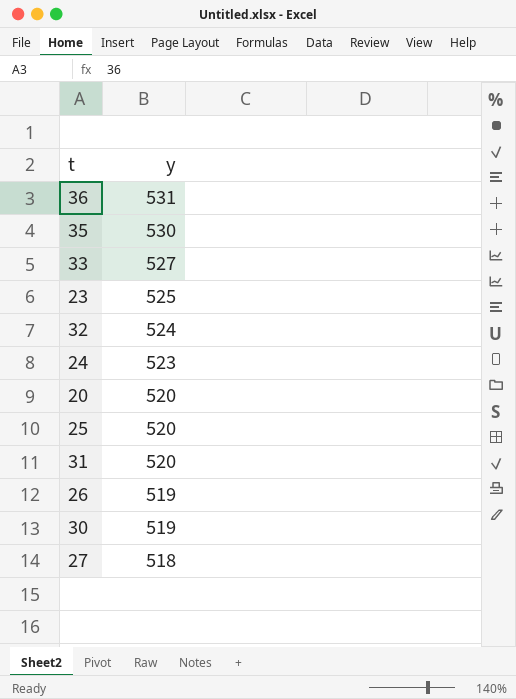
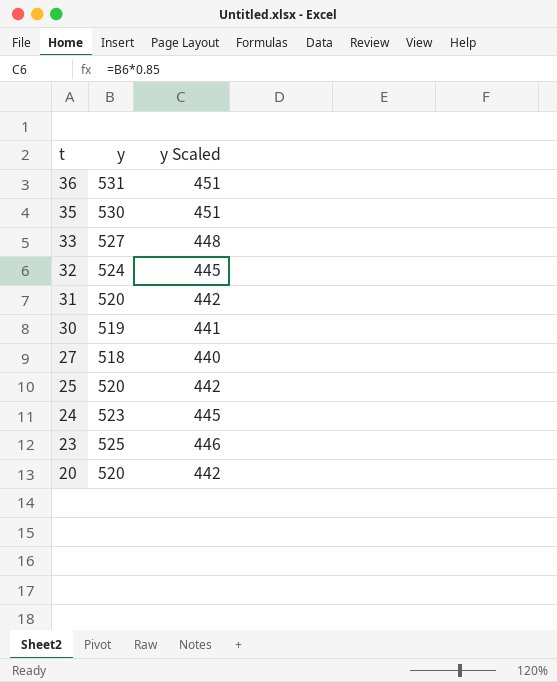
row order: y descending -> t descending
column y Scaled | formula: none -> [y] * 0.85
row 26: 519 -> none

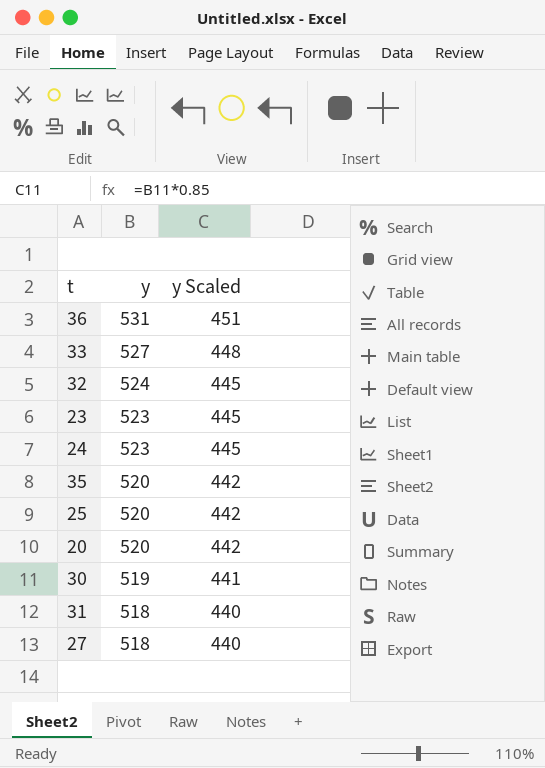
row order: t descending -> y descending
23 | y: 525 -> 523
23 | y Scaled: 446 -> 445
35 | y: 530 -> 520
35 | y Scaled: 451 -> 442
31 | y: 520 -> 518
31 | y Scaled: 442 -> 440

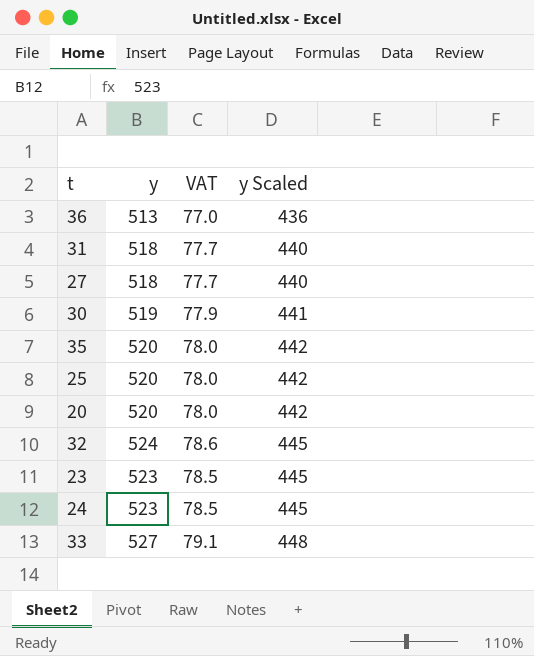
row order: y descending -> y Scaled ascending
column VAT | formula: none -> [y] * 0.15
36 | y: 531 -> 513
36 | y Scaled: 451 -> 436

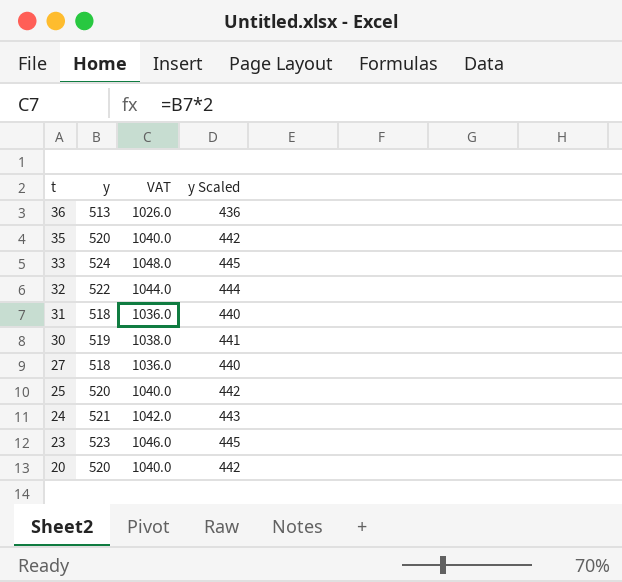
row order: y Scaled ascending -> t descending
column VAT | formula: [y] * 0.15 -> [y] * 2
33 | y: 527 -> 524
33 | y Scaled: 448 -> 445
32 | y: 524 -> 522
32 | y Scaled: 445 -> 444
24 | y: 523 -> 521
24 | y Scaled: 445 -> 443

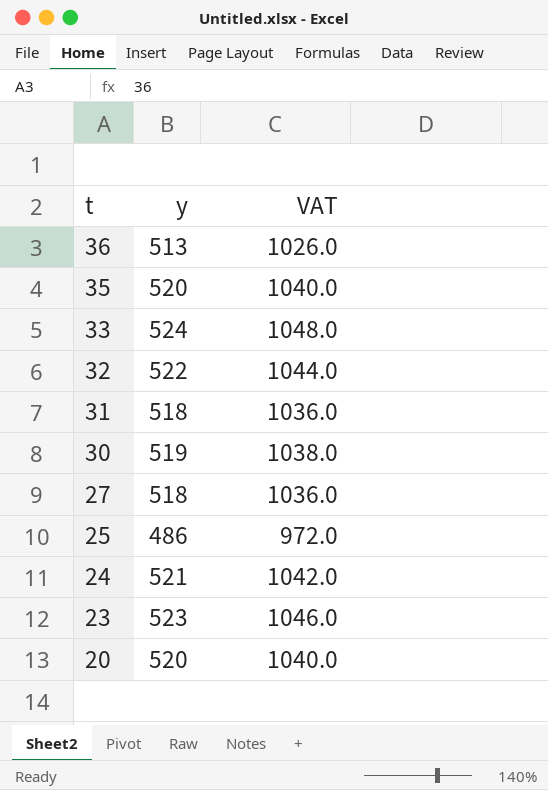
column y Scaled | formula: [y] * 0.85 -> none
25 | y: 520 -> 486
25 | VAT: 1040.0 -> 972.0

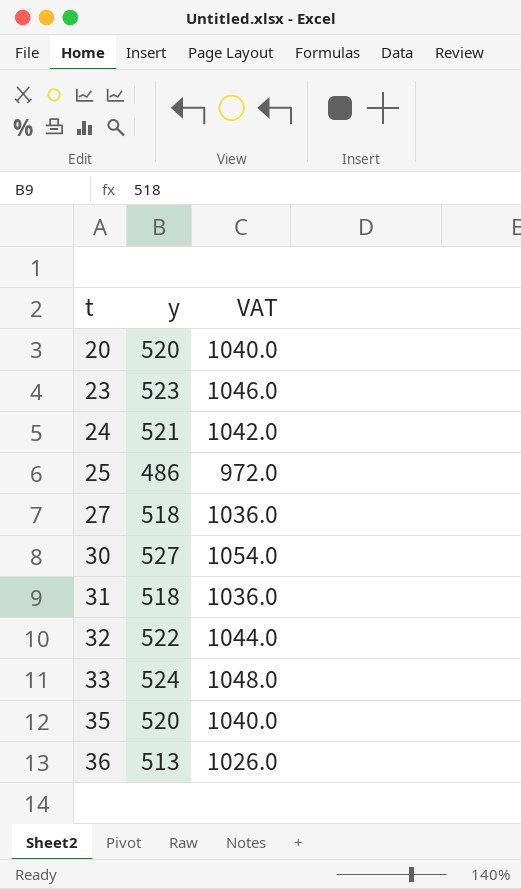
row order: t descending -> t ascending
30 | y: 519 -> 527
30 | VAT: 1038.0 -> 1054.0

